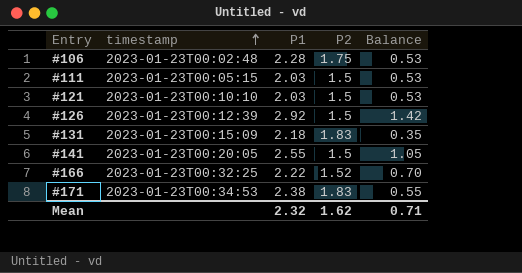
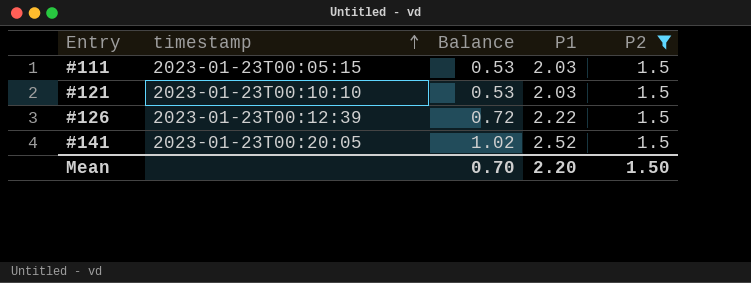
filter: none -> P2 = 1.5
column Balance | position: 5 -> 3
#126 | Balance: 1.42 -> 0.72
#126 | P1: 2.92 -> 2.22
#141 | Balance: 1.05 -> 1.02
#141 | P1: 2.55 -> 2.52
Mean | Balance: 0.71 -> 0.70
Mean | P1: 2.32 -> 2.20
Mean | P2: 1.62 -> 1.50

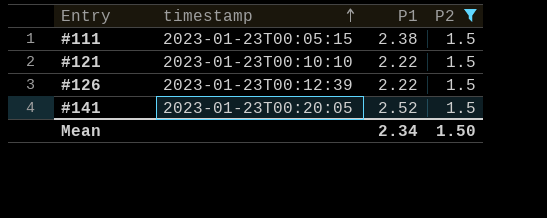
column Balance | formula: [P1] - [P2] -> none
#111 | P1: 2.03 -> 2.38
#121 | P1: 2.03 -> 2.22
Mean | P1: 2.20 -> 2.34

